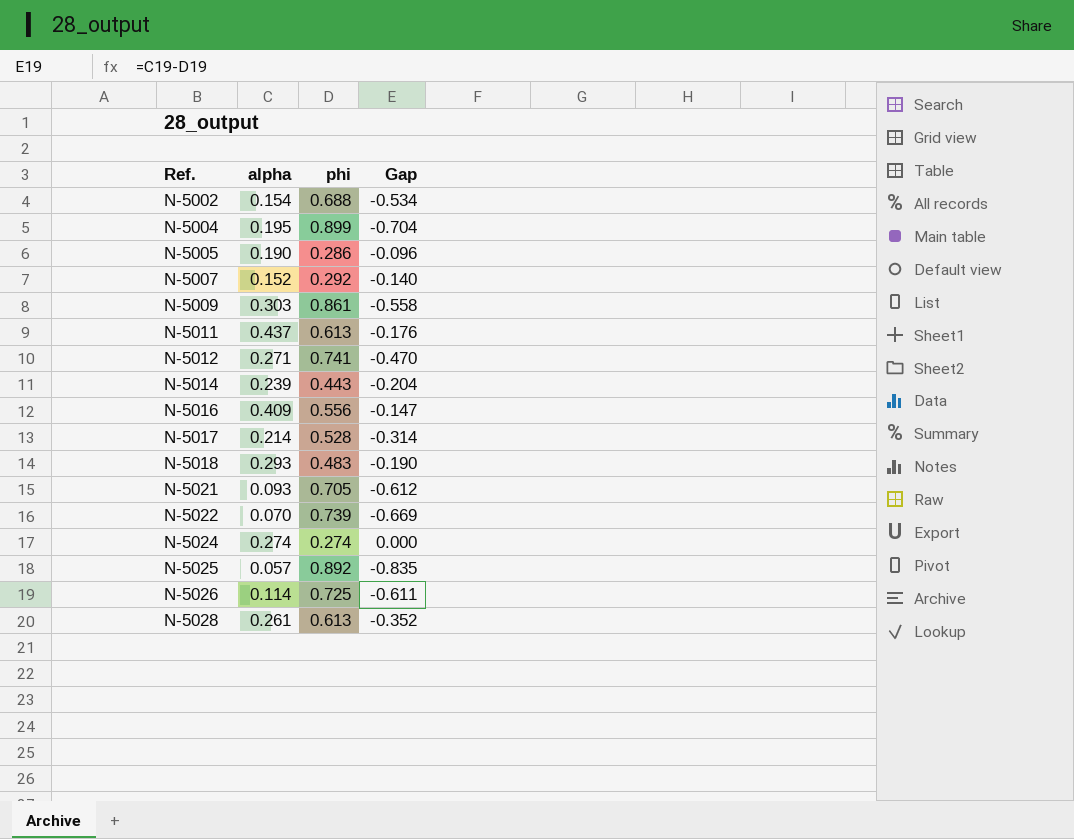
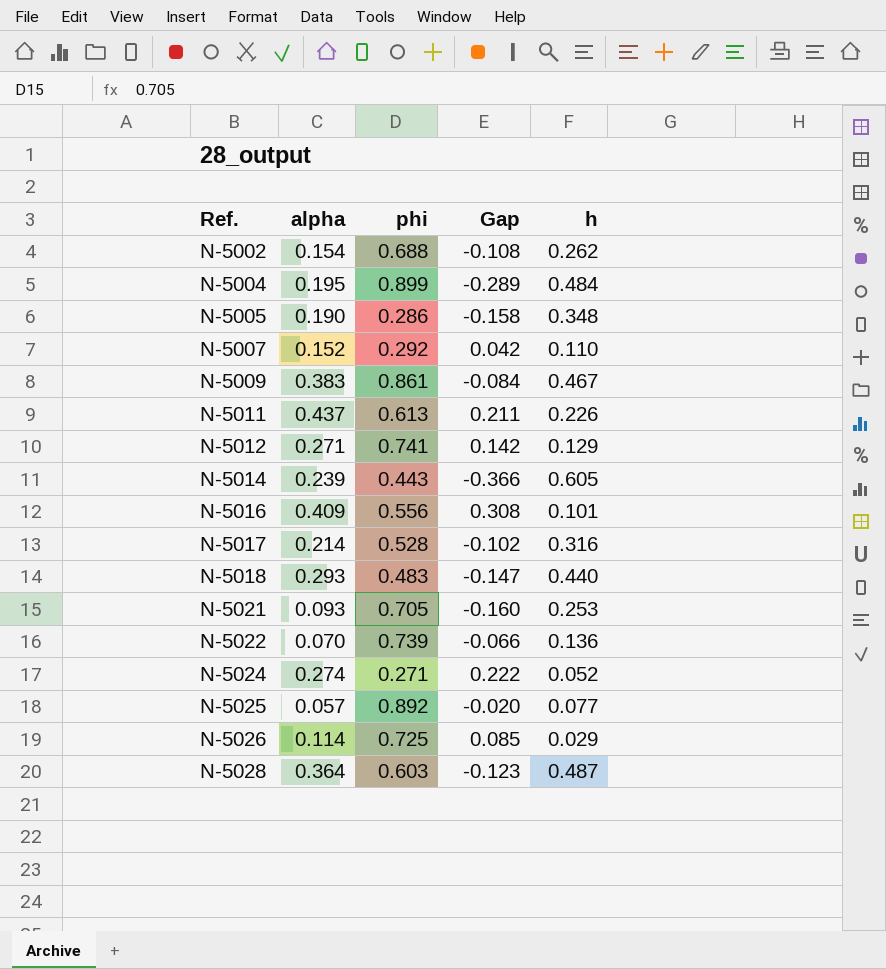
column Gap | formula: [alpha] - [phi] -> [alpha] - [h]
column h | position: none -> 5
N-5009 | alpha: 0.303 -> 0.383
N-5024 | phi: 0.274 -> 0.271
N-5028 | alpha: 0.261 -> 0.364
N-5028 | phi: 0.613 -> 0.603

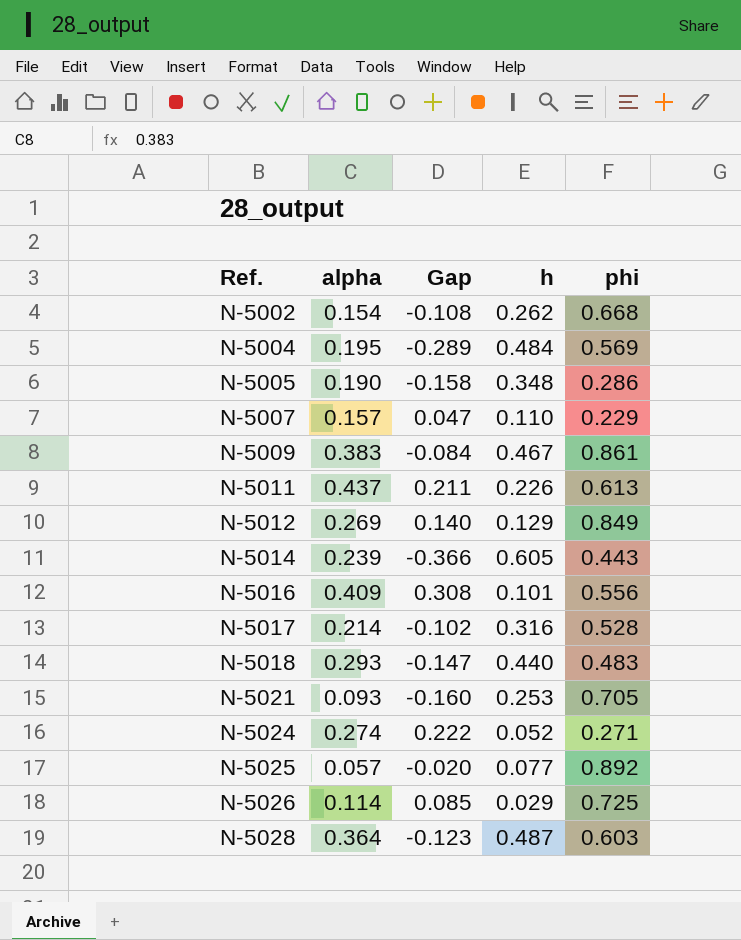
column phi | position: 3 -> 5
row N-5022: 0.070 | 0.739 | -0.066 | 0.136 -> none
N-5002 | phi: 0.688 -> 0.668
N-5004 | phi: 0.899 -> 0.569
N-5007 | alpha: 0.152 -> 0.157
N-5007 | Gap: 0.042 -> 0.047
N-5007 | phi: 0.292 -> 0.229
N-5012 | alpha: 0.271 -> 0.269
N-5012 | Gap: 0.142 -> 0.140
N-5012 | phi: 0.741 -> 0.849

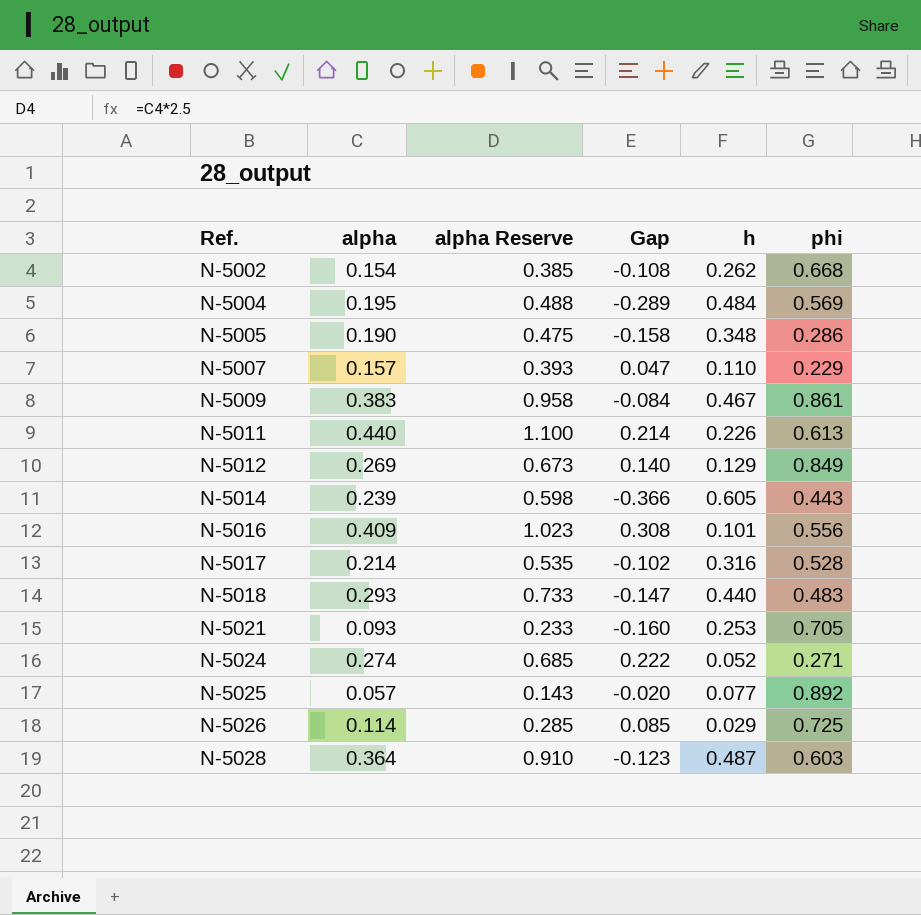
column alpha Reserve | formula: none -> [alpha] * 2.5
N-5011 | alpha: 0.437 -> 0.440
N-5011 | Gap: 0.211 -> 0.214

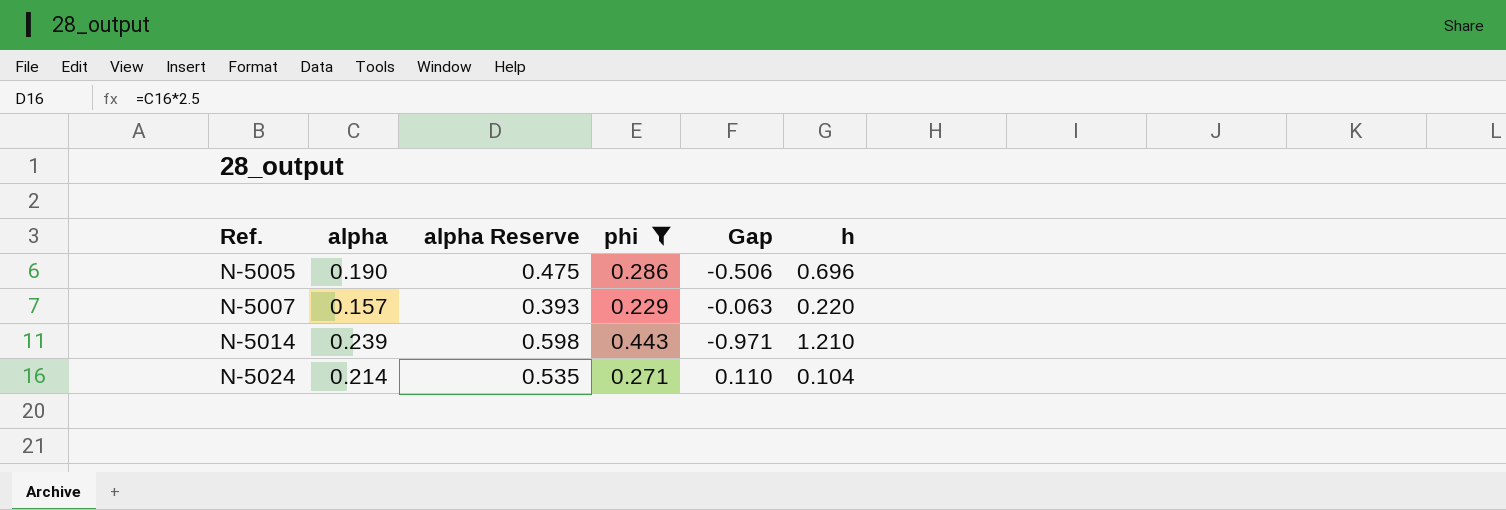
filter: none -> phi <= 0.443
column phi | position: 6 -> 4
N-5005 | Gap: -0.158 -> -0.506
N-5005 | h: 0.348 -> 0.696
N-5007 | Gap: 0.047 -> -0.063
N-5007 | h: 0.110 -> 0.220
N-5014 | Gap: -0.366 -> -0.971
N-5014 | h: 0.605 -> 1.210
N-5024 | alpha: 0.274 -> 0.214
N-5024 | alpha Reserve: 0.685 -> 0.535
N-5024 | Gap: 0.222 -> 0.110
N-5024 | h: 0.052 -> 0.104

